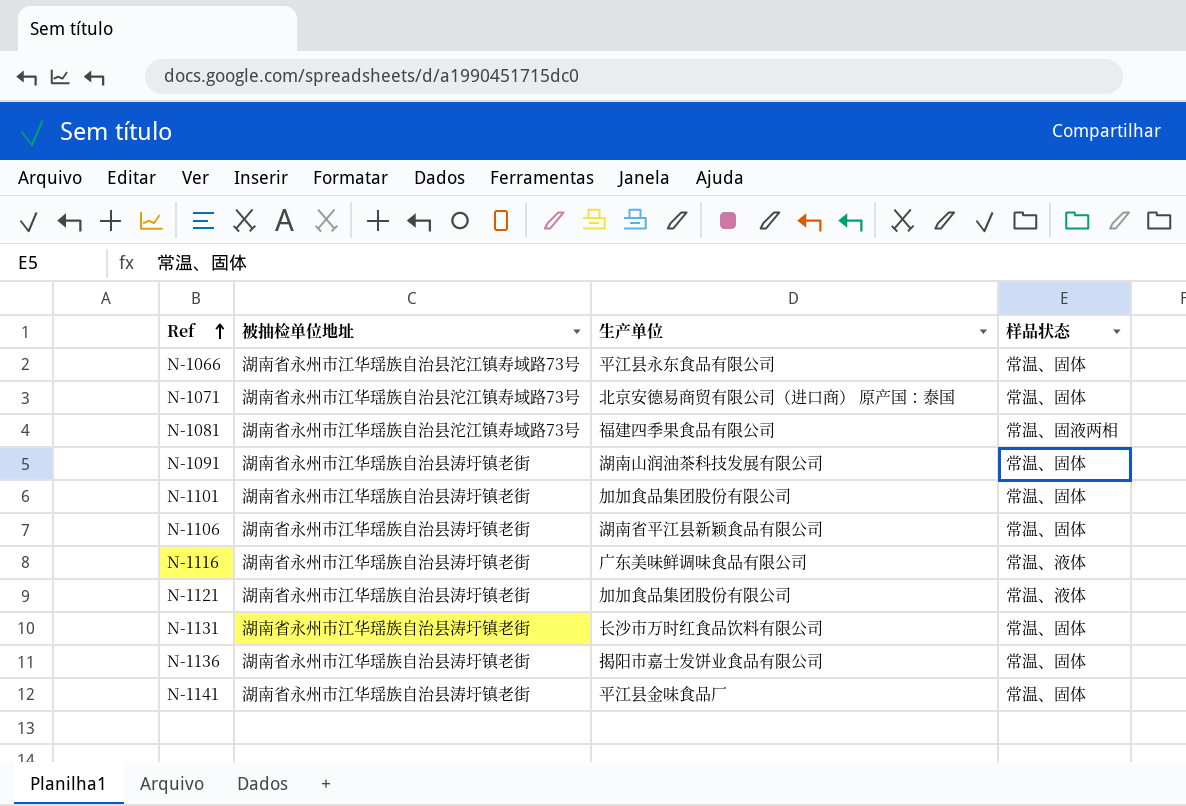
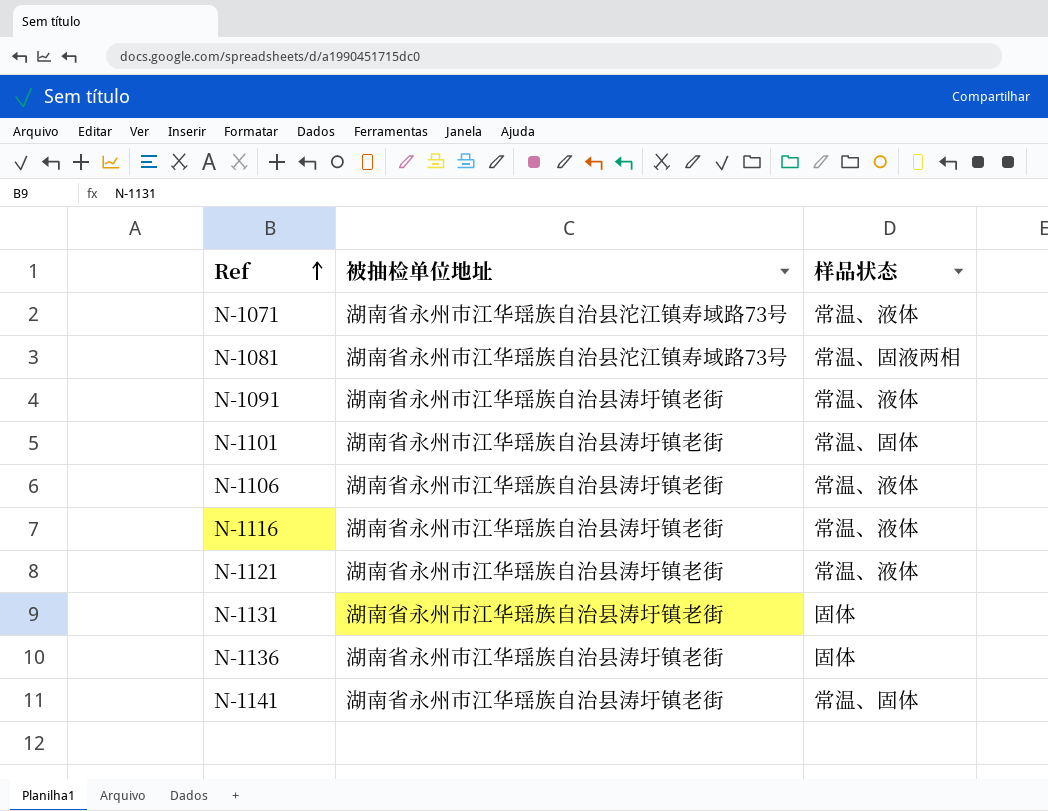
column 生产单位 | position: 3 -> none
row N-1066: 湖南省永州市江华瑶族自治县沱江镇寿域路73号 | 平江县永东食品有限公司 | 常温、固体 -> none
N-1071 | 样品状态: 常温、固体 -> 常温、液体
N-1091 | 样品状态: 常温、固体 -> 常温、液体
N-1106 | 样品状态: 常温、固体 -> 常温、液体
N-1131 | 样品状态: 常温、固体 -> 固体
N-1136 | 样品状态: 常温、固体 -> 固体

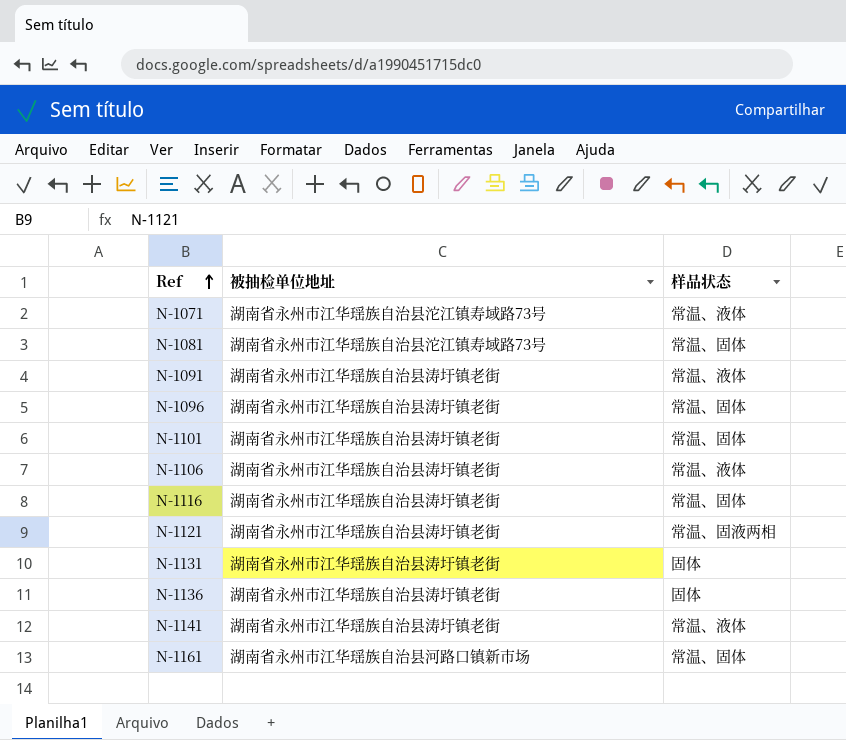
N-1081 | 样品状态: 常温、固液两相 -> 常温、固体
row N-1096: none -> 湖南省永州市江华瑶族自治县涛圩镇老街 | 常温、固体
N-1116 | 样品状态: 常温、液体 -> 常温、固体
N-1121 | 样品状态: 常温、液体 -> 常温、固液两相
N-1141 | 样品状态: 常温、固体 -> 常温、液体
row N-1161: none -> 湖南省永州市江华瑶族自治县河路口镇新市场 | 常温、固体

